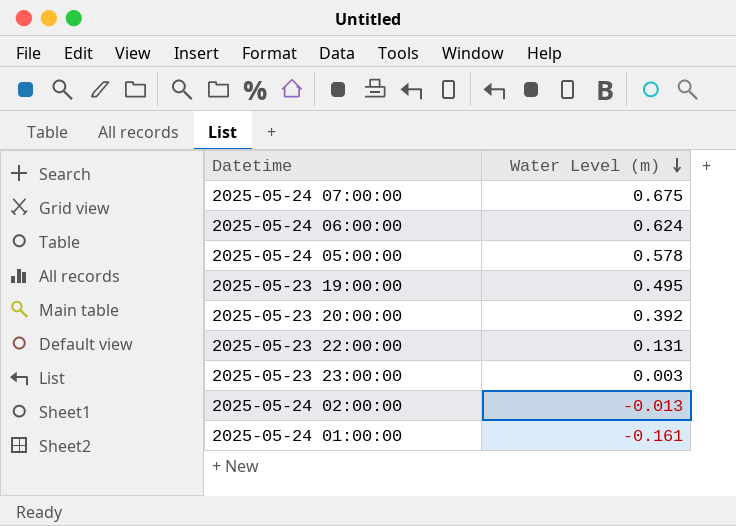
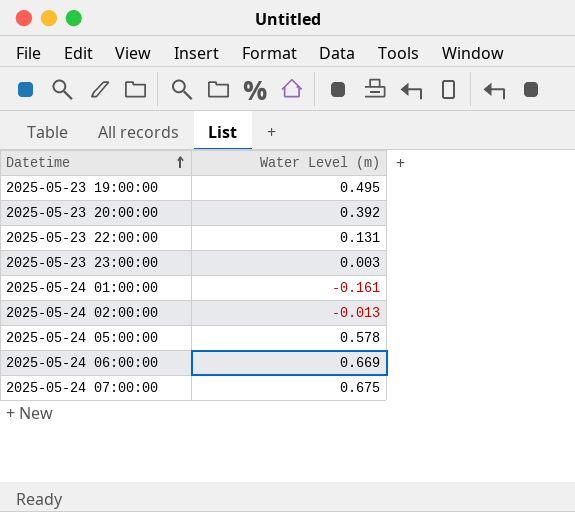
row order: Water Level (m) descending -> Datetime ascending
2025-05-24 06:00:00 | Water Level (m): 0.624 -> 0.669

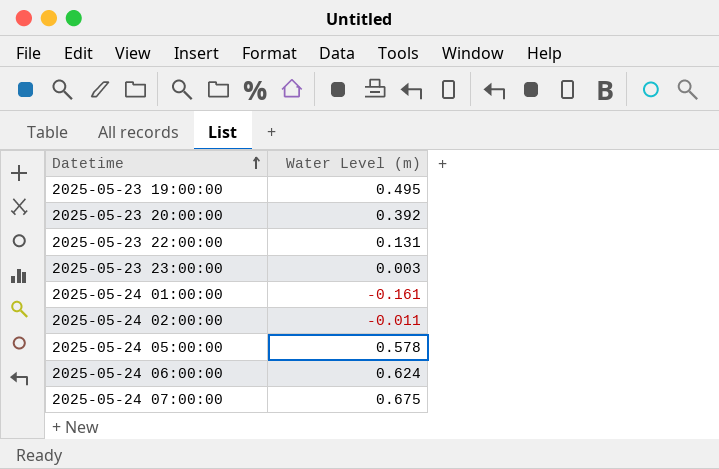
2025-05-24 02:00:00 | Water Level (m): -0.013 -> -0.011
2025-05-24 06:00:00 | Water Level (m): 0.669 -> 0.624

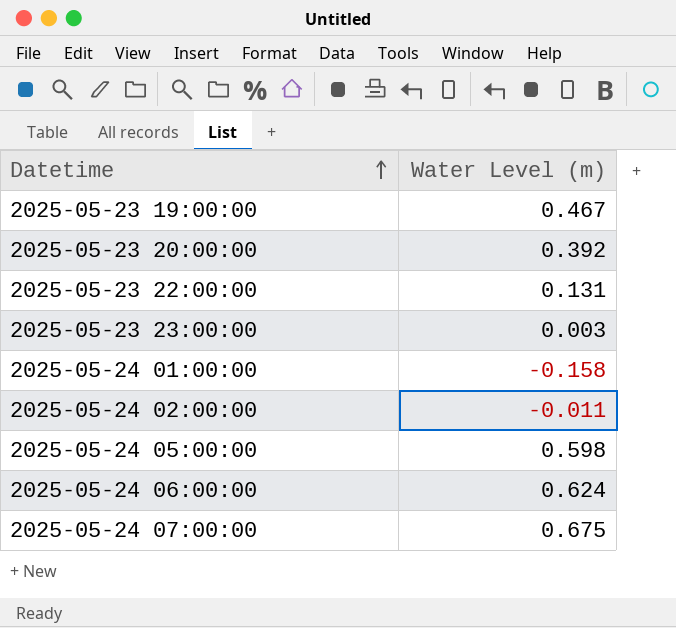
2025-05-23 19:00:00 | Water Level (m): 0.495 -> 0.467
2025-05-24 01:00:00 | Water Level (m): -0.161 -> -0.158
2025-05-24 05:00:00 | Water Level (m): 0.578 -> 0.598

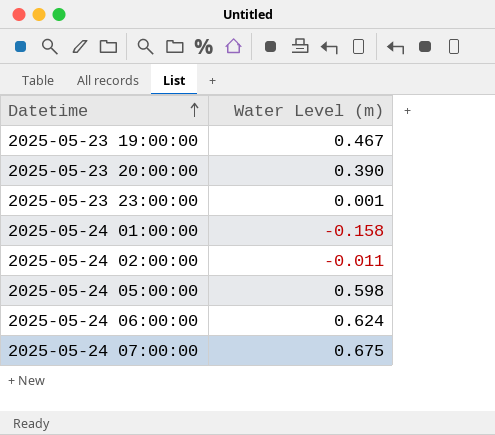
row 2025-05-23 22:00:00: 0.131 -> none
2025-05-23 20:00:00 | Water Level (m): 0.392 -> 0.390
2025-05-23 23:00:00 | Water Level (m): 0.003 -> 0.001

